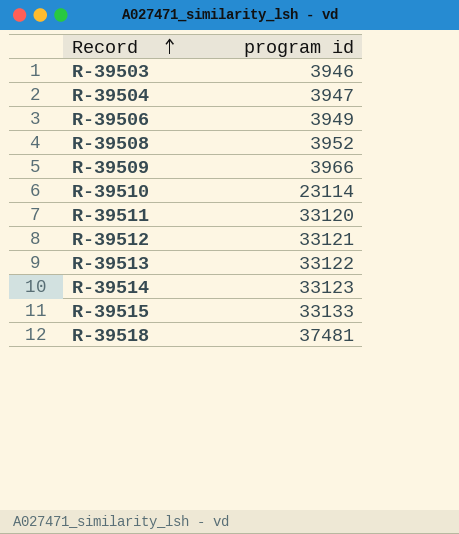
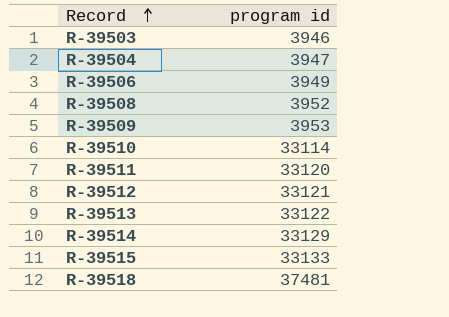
R-39509 | program id: 3966 -> 3953
R-39510 | program id: 23114 -> 33114
R-39514 | program id: 33123 -> 33129

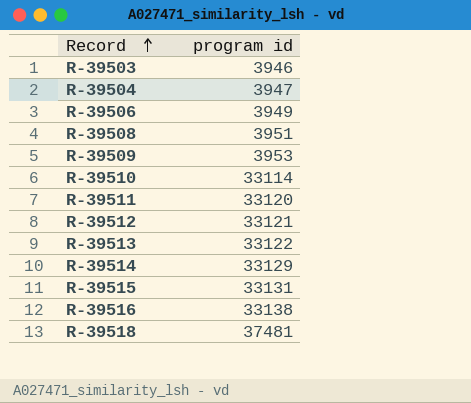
R-39508 | program id: 3952 -> 3951
R-39515 | program id: 33133 -> 33131
row R-39516: none -> 33138

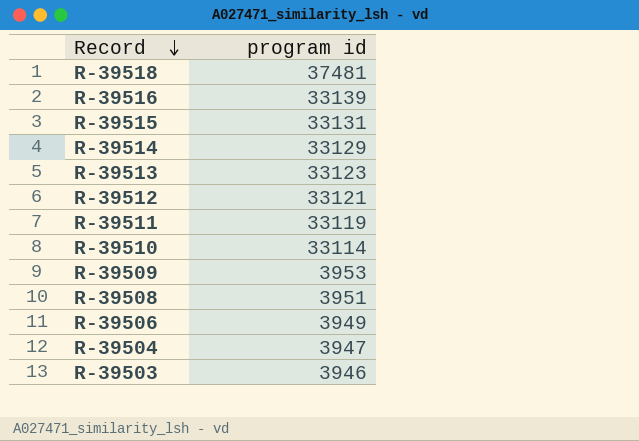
row order: Record ascending -> Record descending
R-39516 | program id: 33138 -> 33139
R-39513 | program id: 33122 -> 33123
R-39511 | program id: 33120 -> 33119

